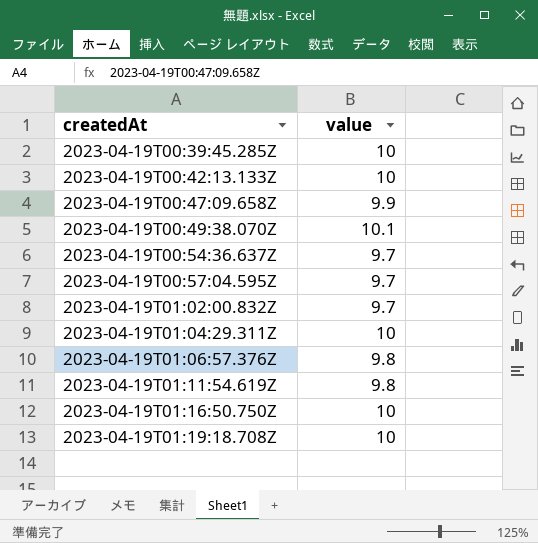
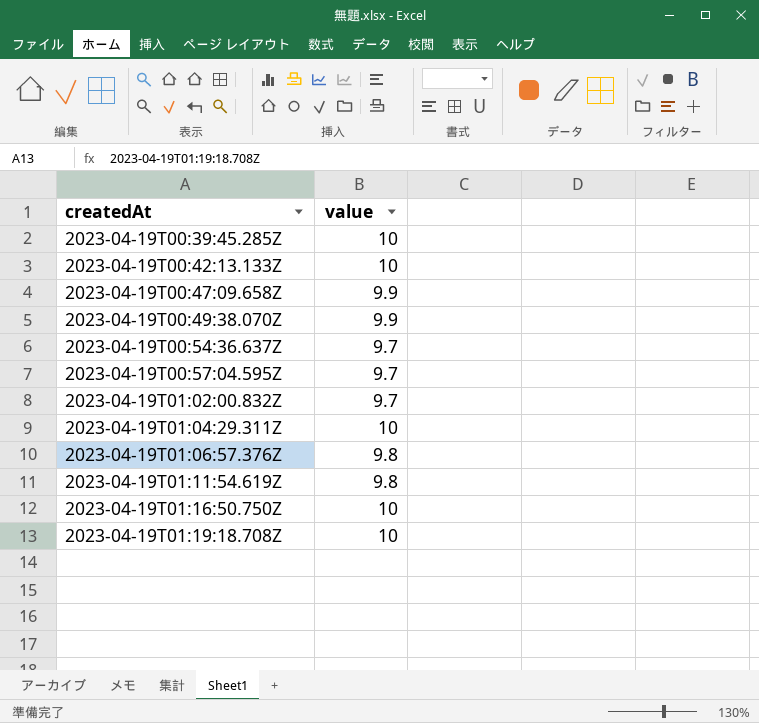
2023-04-19T00:49:38.070Z | value: 10.1 -> 9.9

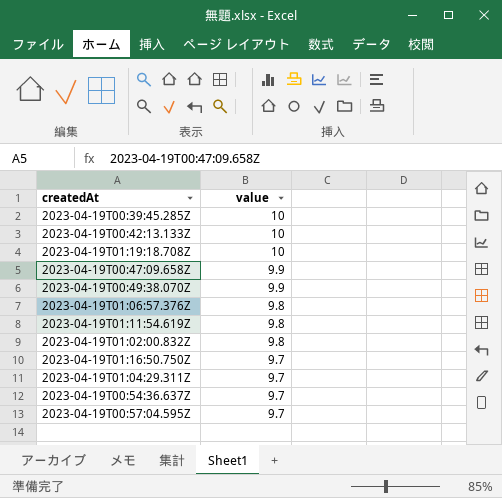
row order: createdAt ascending -> value descending
2023-04-19T01:02:00.832Z | value: 9.7 -> 9.8
2023-04-19T01:16:50.750Z | value: 10 -> 9.7
2023-04-19T01:04:29.311Z | value: 10 -> 9.7

